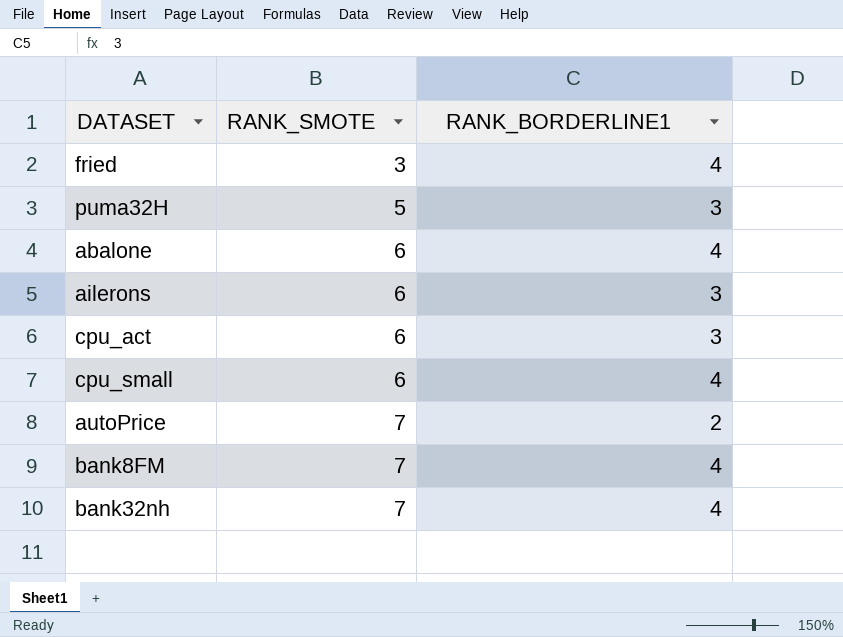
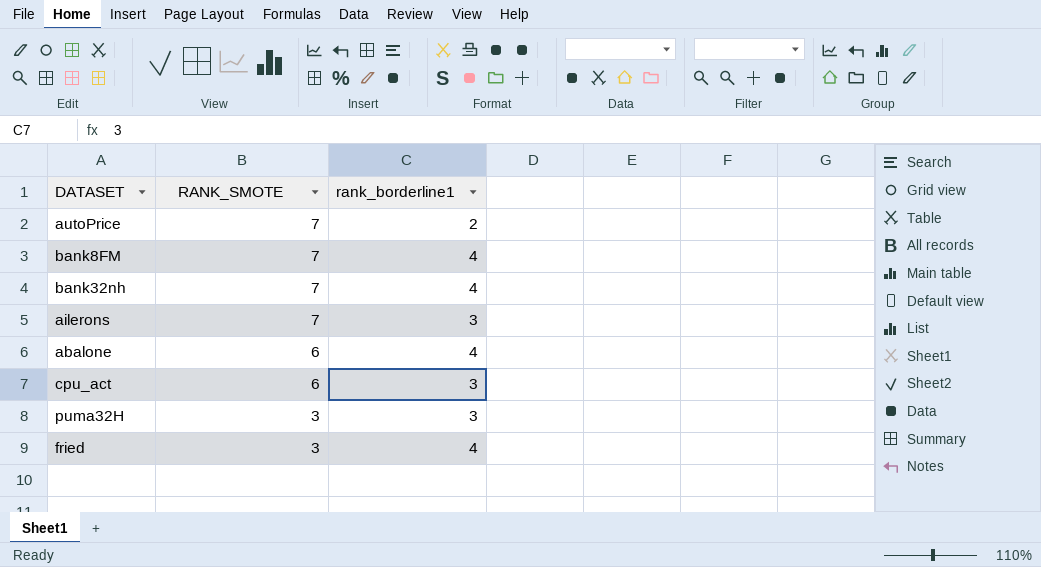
row order: RANK_SMOTE ascending -> RANK_SMOTE descending
column name: RANK_BORDERLINE1 -> rank_borderline1
row cpu_small: 6 | 4 -> none
ailerons | RANK_SMOTE: 6 -> 7
puma32H | RANK_SMOTE: 5 -> 3

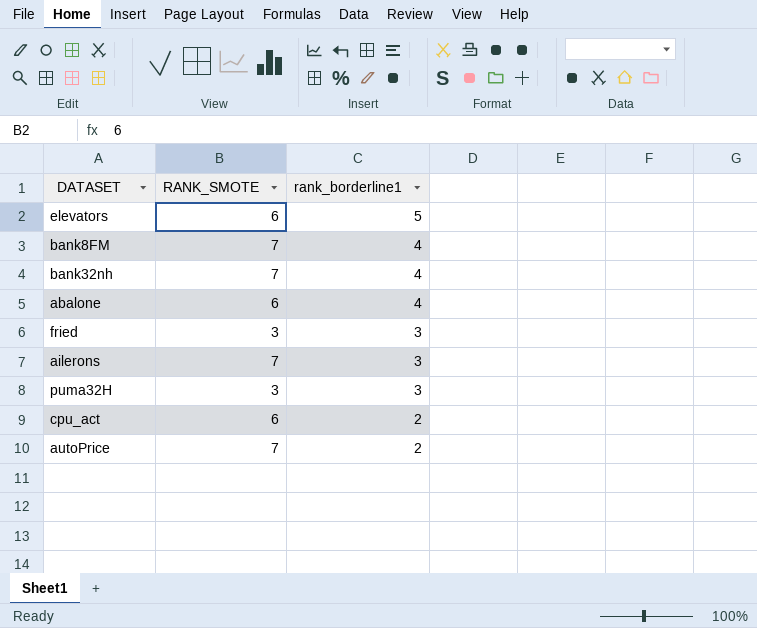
row order: RANK_SMOTE descending -> rank_borderline1 descending
row elevators: none -> 6 | 5
fried | rank_borderline1: 4 -> 3
cpu_act | rank_borderline1: 3 -> 2

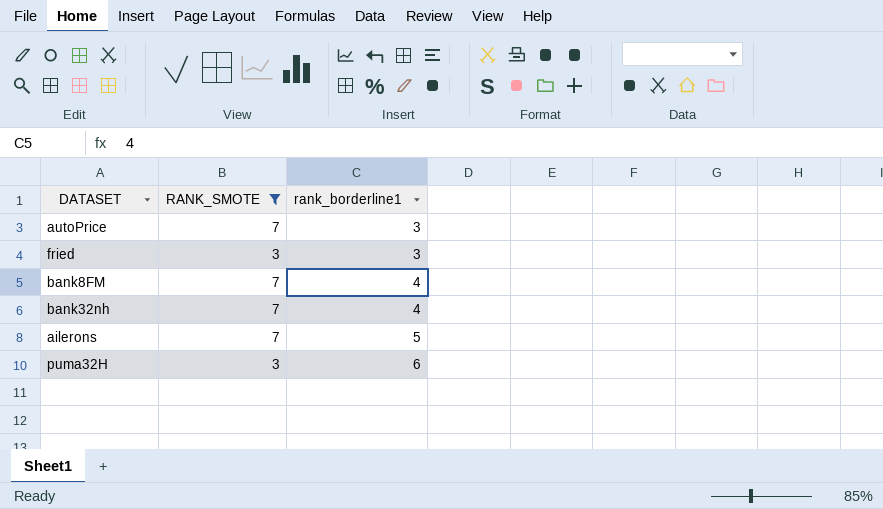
filter: none -> RANK_SMOTE != 6
row order: rank_borderline1 descending -> rank_borderline1 ascending
autoPrice | rank_borderline1: 2 -> 3
ailerons | rank_borderline1: 3 -> 5
puma32H | rank_borderline1: 3 -> 6

